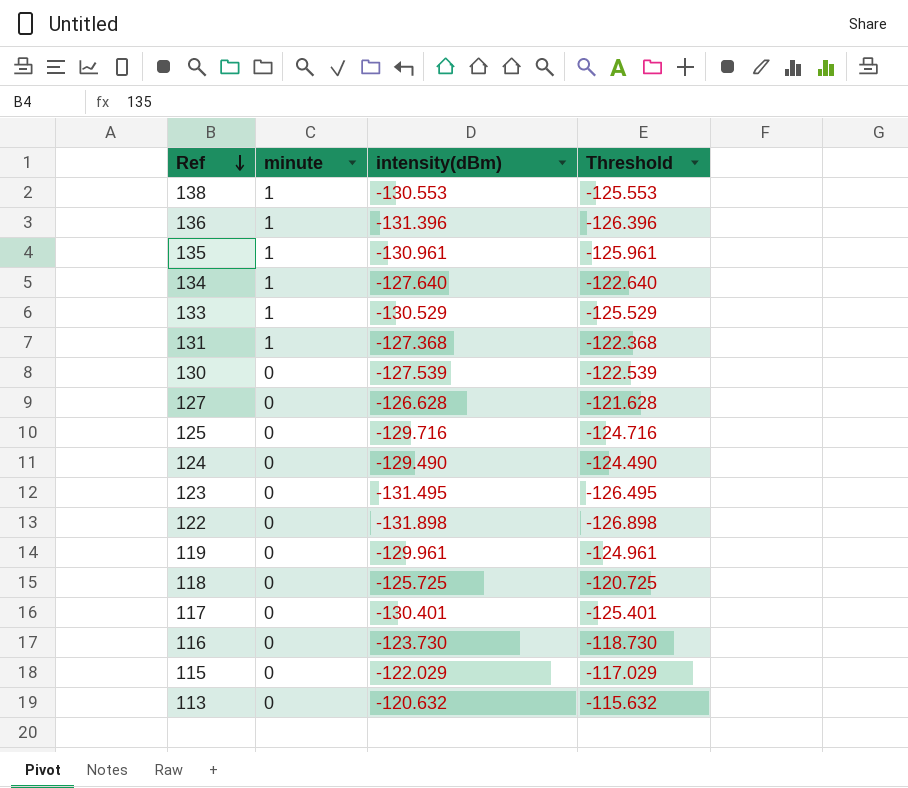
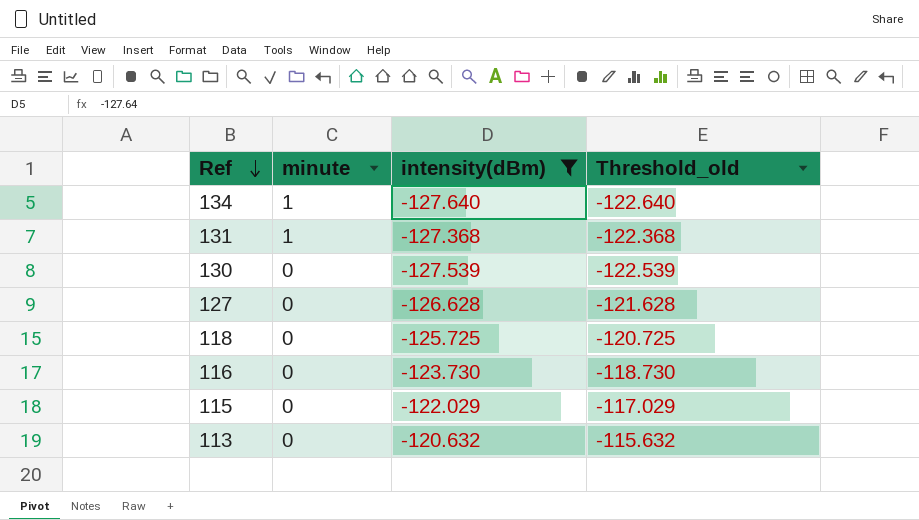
filter: none -> intensity(dBm) >= -127.640
column name: Threshold -> Threshold_old

